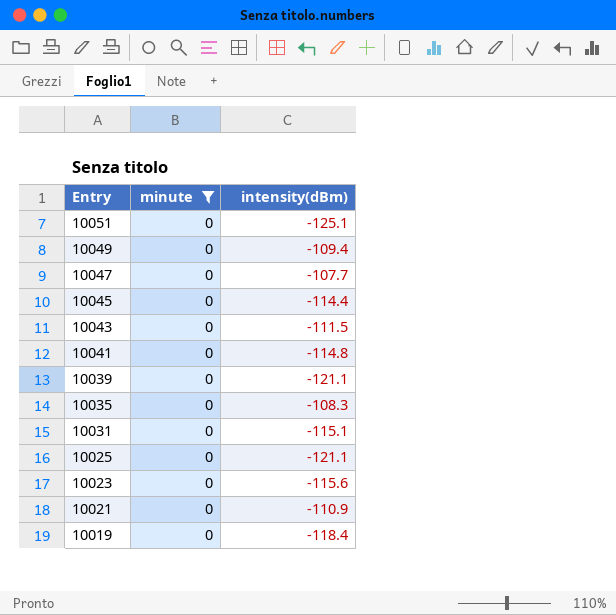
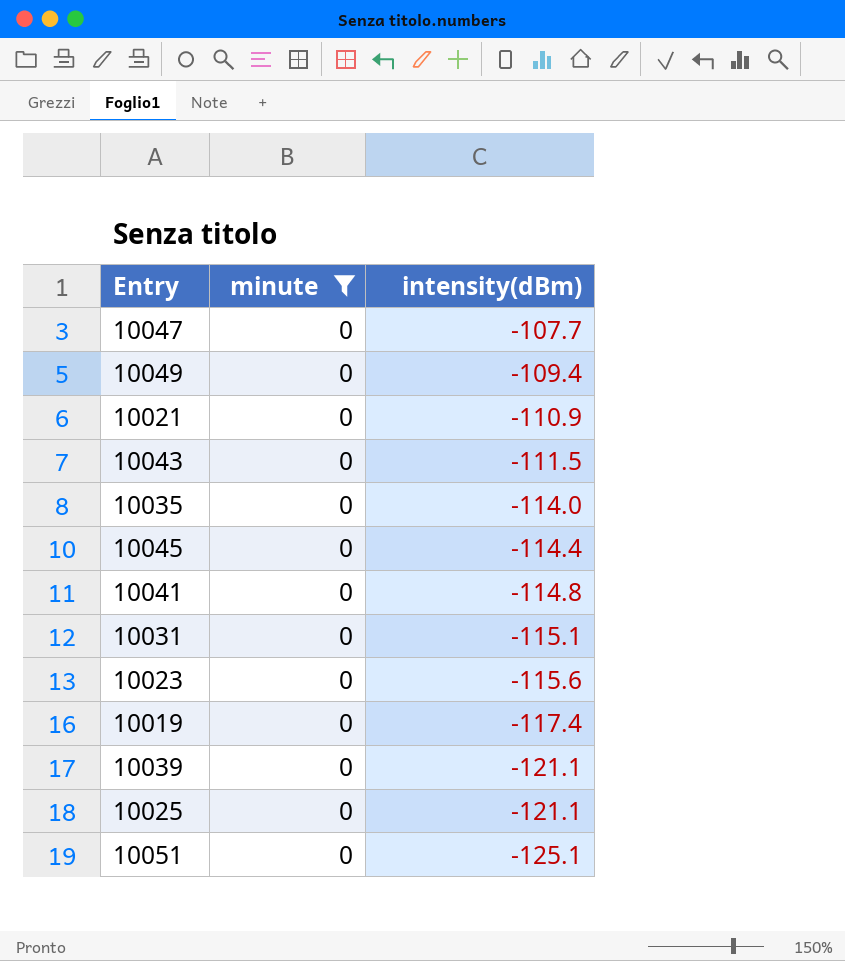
row order: Entry descending -> intensity(dBm) descending
10035 | intensity(dBm): -108.3 -> -114.0
10019 | intensity(dBm): -118.4 -> -117.4

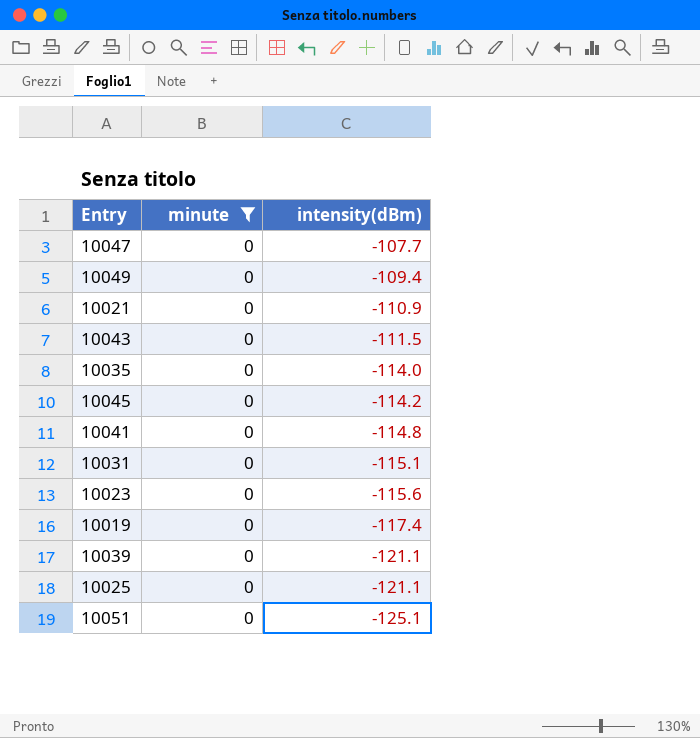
10045 | intensity(dBm): -114.4 -> -114.2

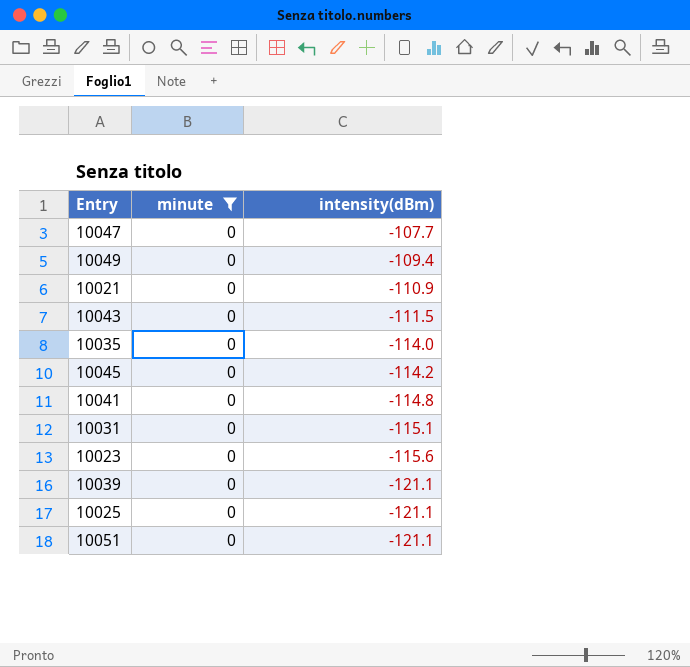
row 10019: 0 | -117.4 -> none
10051 | intensity(dBm): -125.1 -> -121.1

